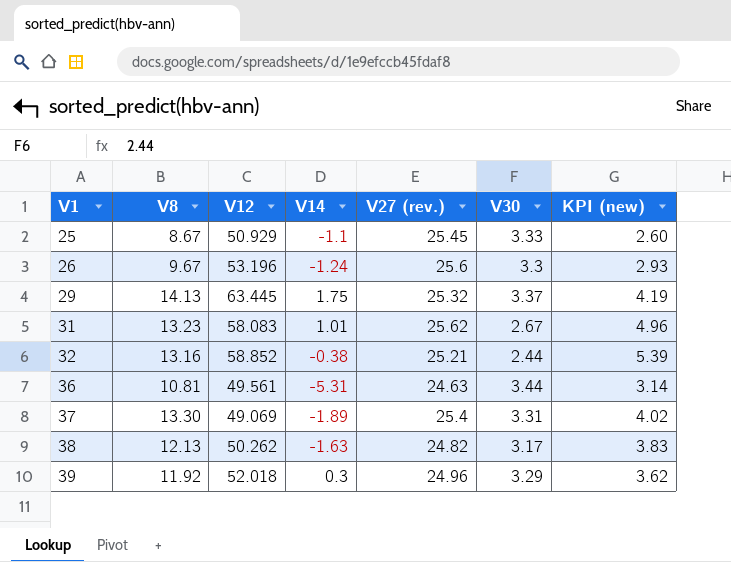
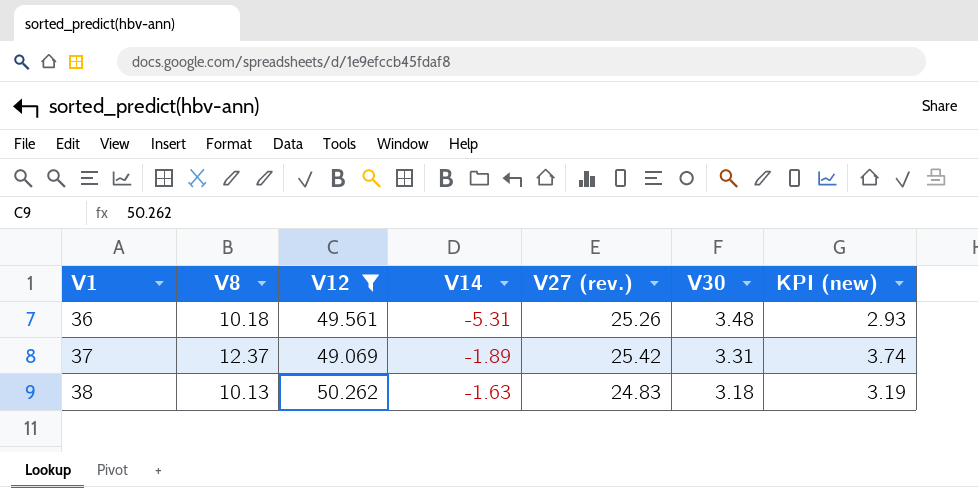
filter: none -> V12 <= 50.262
36 | V8: 10.81 -> 10.18
36 | V27 (rev.): 24.63 -> 25.26
36 | V30: 3.44 -> 3.48
36 | KPI (new): 3.14 -> 2.93
37 | V8: 13.30 -> 12.37
37 | V27 (rev.): 25.4 -> 25.42
37 | KPI (new): 4.02 -> 3.74
38 | V8: 12.13 -> 10.13
38 | V27 (rev.): 24.82 -> 24.83
38 | V30: 3.17 -> 3.18
38 | KPI (new): 3.83 -> 3.19

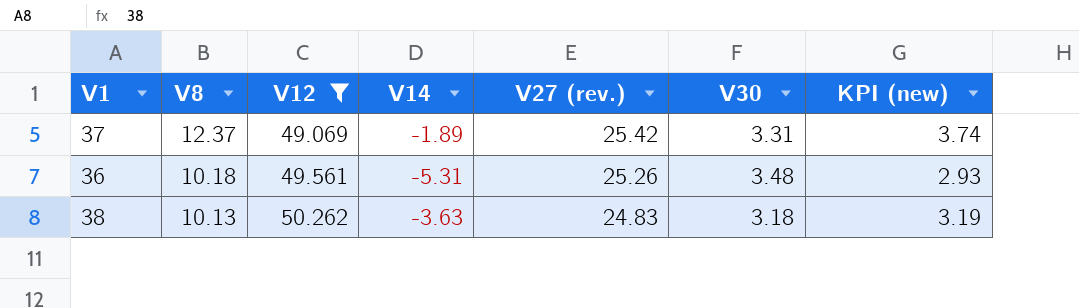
row order: V1 ascending -> V8 descending
38 | V14: -1.63 -> -3.63

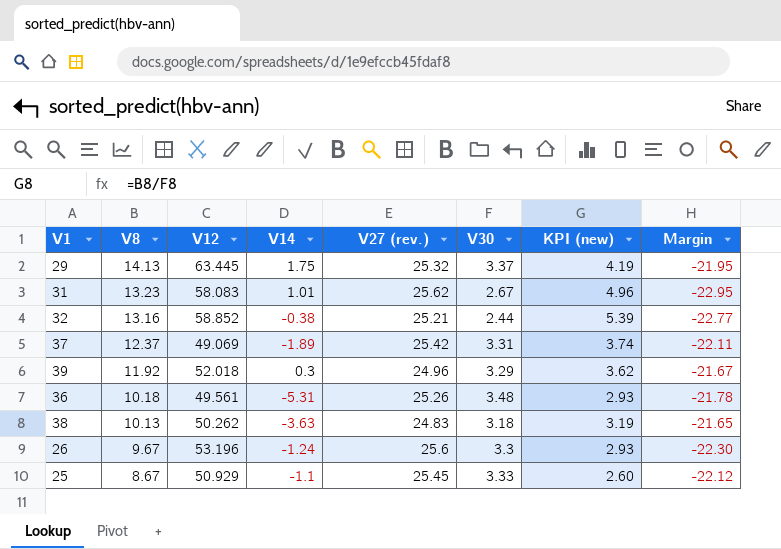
filter: V12 <= 50.262 -> none
column Margin | formula: none -> [V30] - [V27 (rev.)]

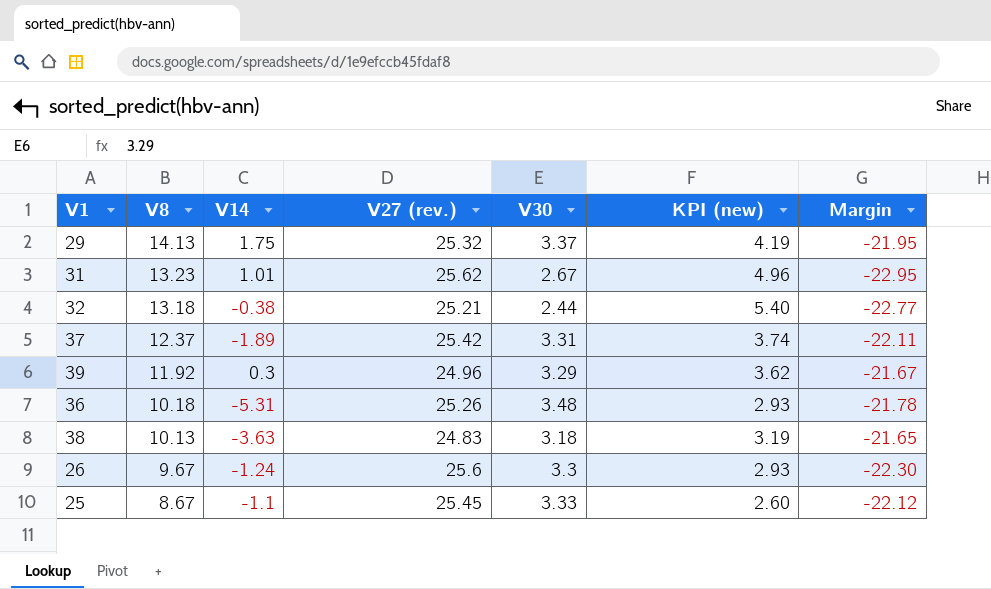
column V12 | position: 3 -> none
32 | V8: 13.16 -> 13.18
32 | KPI (new): 5.39 -> 5.40

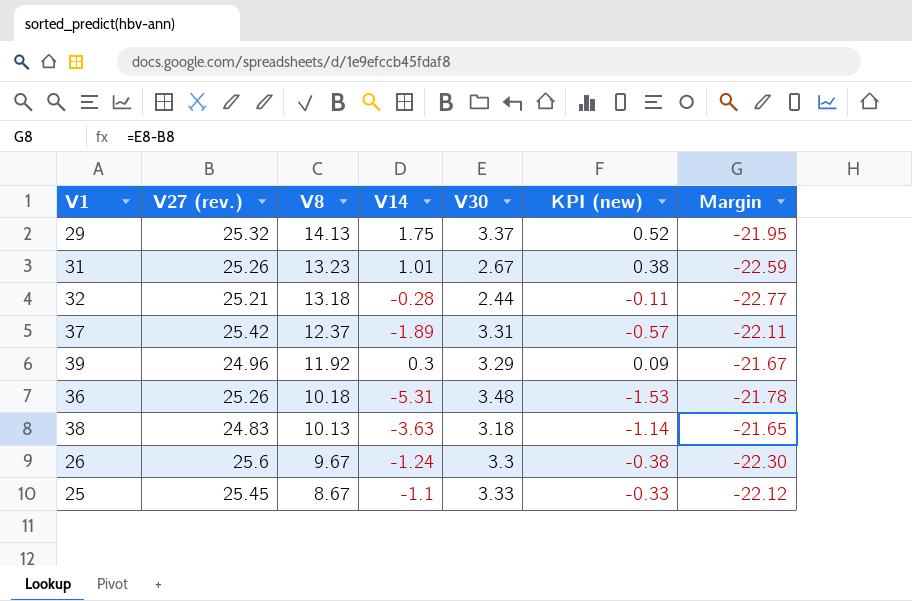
column V27 (rev.) | position: 4 -> 2
column KPI (new) | formula: [V8] / [V30] -> [V14] / [V30]
31 | V27 (rev.): 25.62 -> 25.26
31 | Margin: -22.95 -> -22.59
32 | V14: -0.38 -> -0.28

